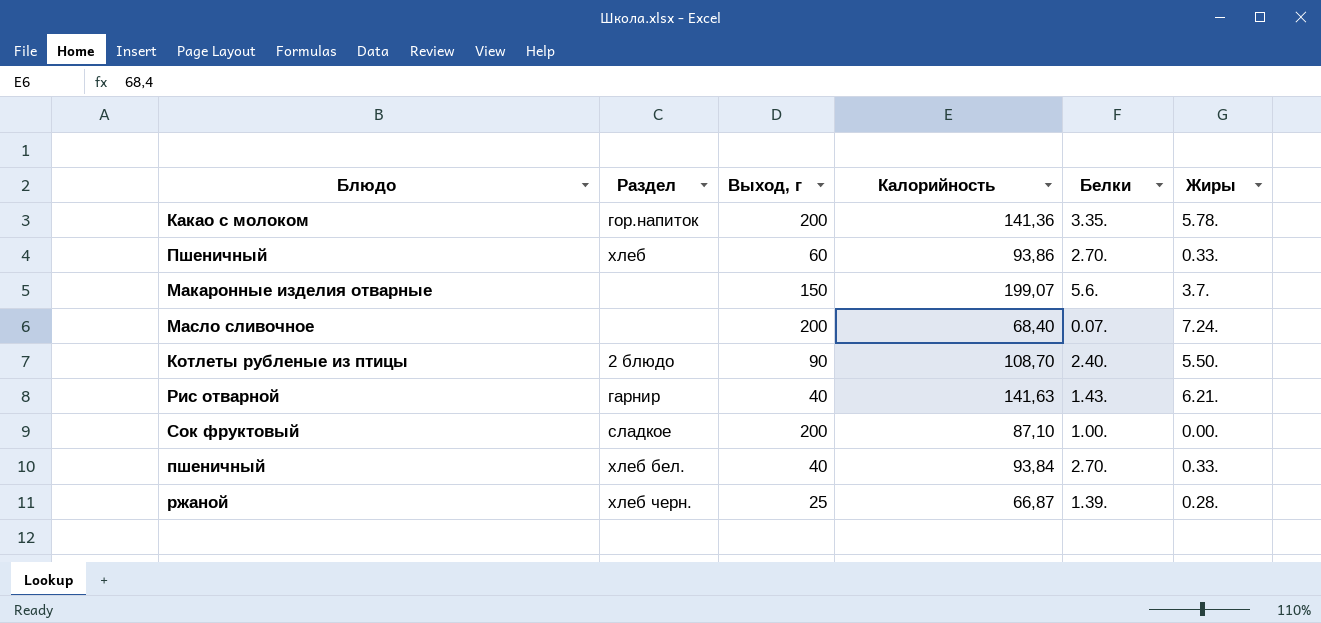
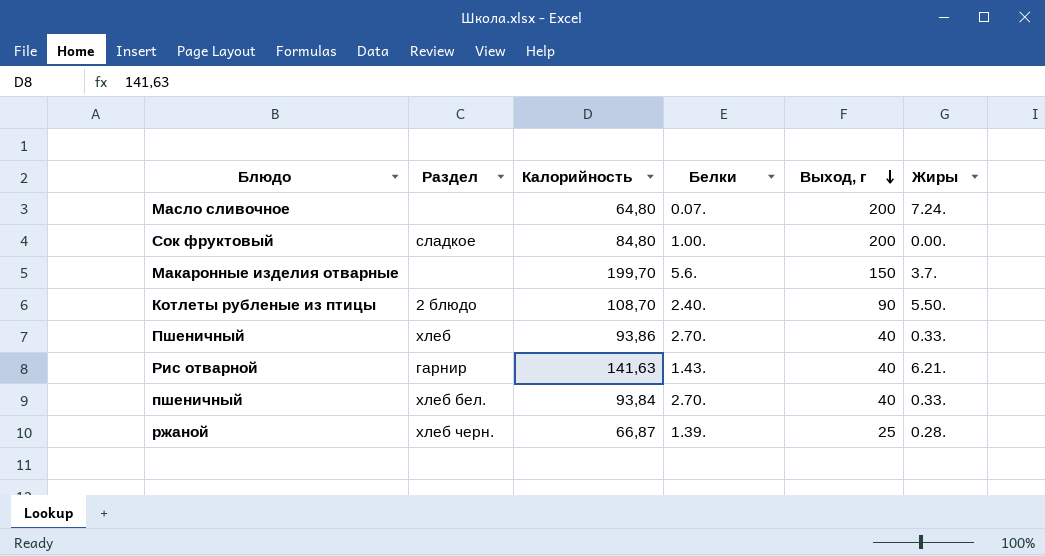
row order: none -> Выход, г descending
column Выход, г | position: 3 -> 5
row Какао с молоком: гор.напиток | 200 | 141,36 | 3.35. | 5.78. -> none
Масло сливочное | Калорийность: 68,40 -> 64,80
Сок фруктовый | Калорийность: 87,10 -> 84,80
Макаронные изделия отварные | Калорийность: 199,07 -> 199,70
Пшеничный | Выход, г: 60 -> 40

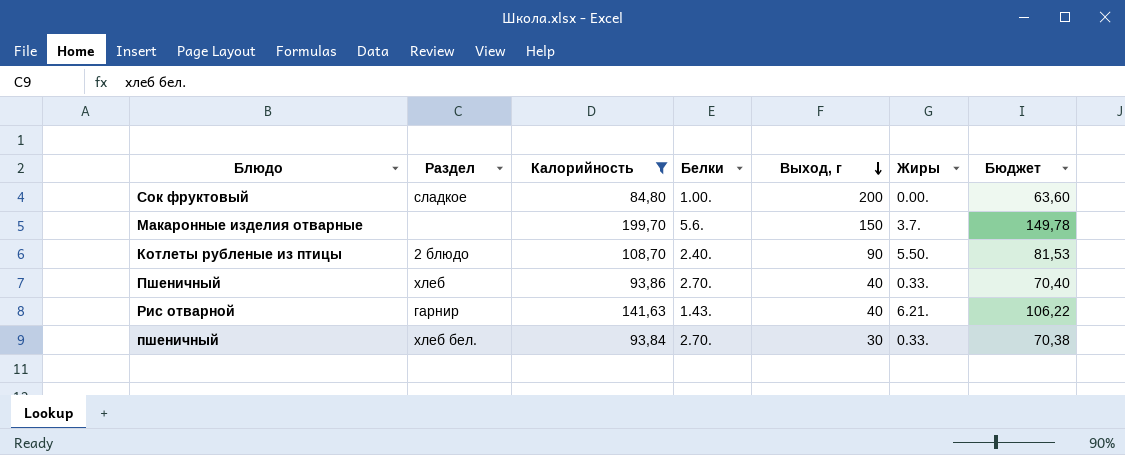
filter: none -> Калорийность >= 84,80
column Бюджет | formula: none -> [Калорийность] * 0,75
пшеничный | Выход, г: 40 -> 30

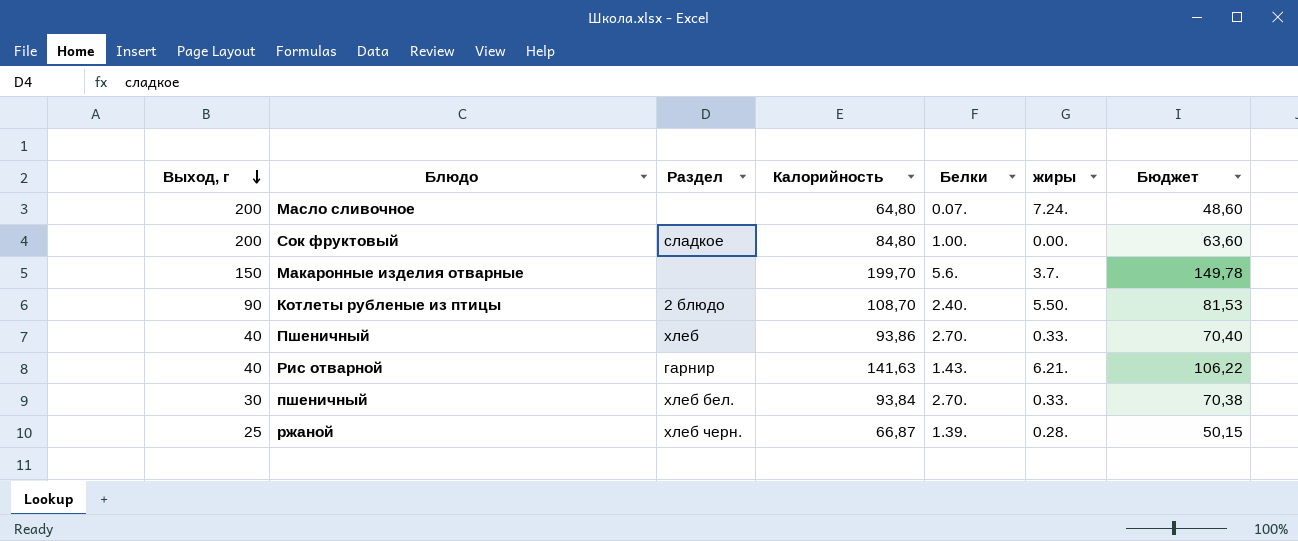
filter: Калорийность >= 84,80 -> none
column Выход, г | position: 5 -> 1
column name: Жиры -> жиры

